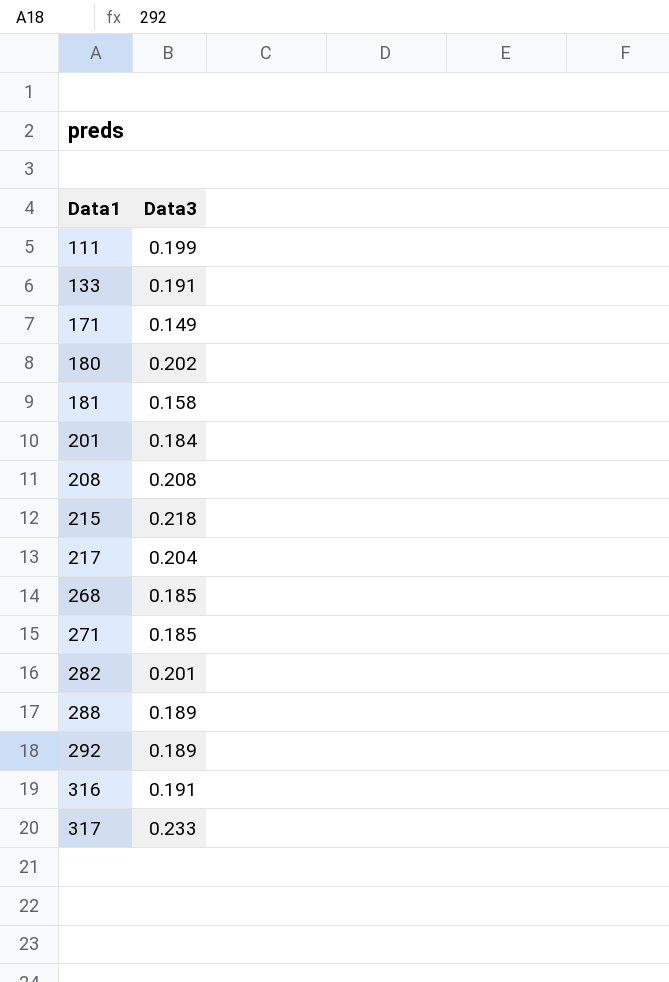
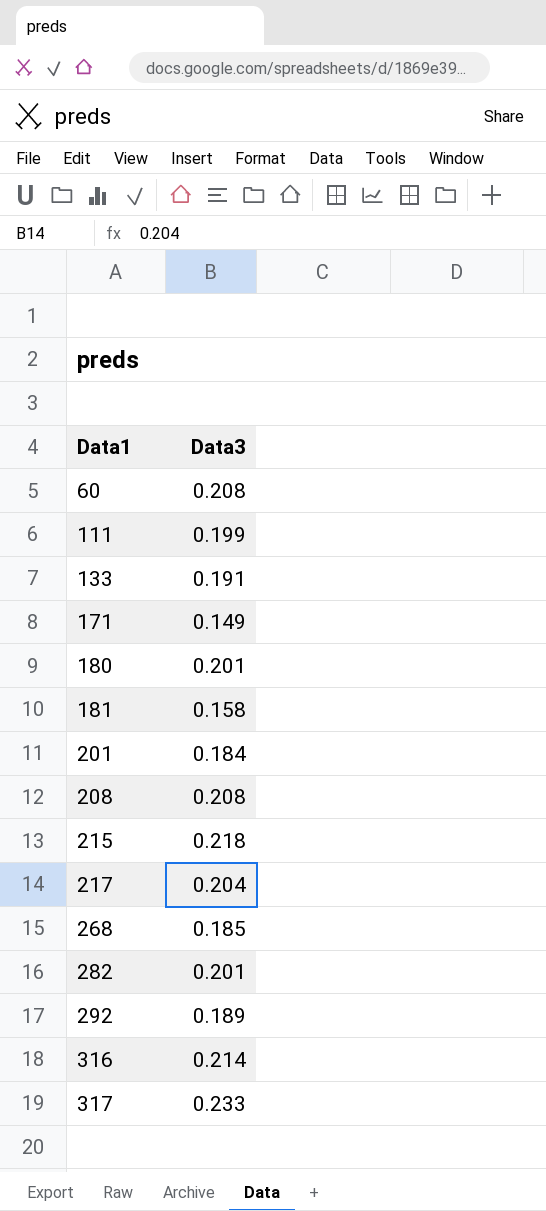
row 271: 0.185 -> none
row 288: 0.189 -> none
row 60: none -> 0.208
180 | Data3: 0.202 -> 0.201
316 | Data3: 0.191 -> 0.214

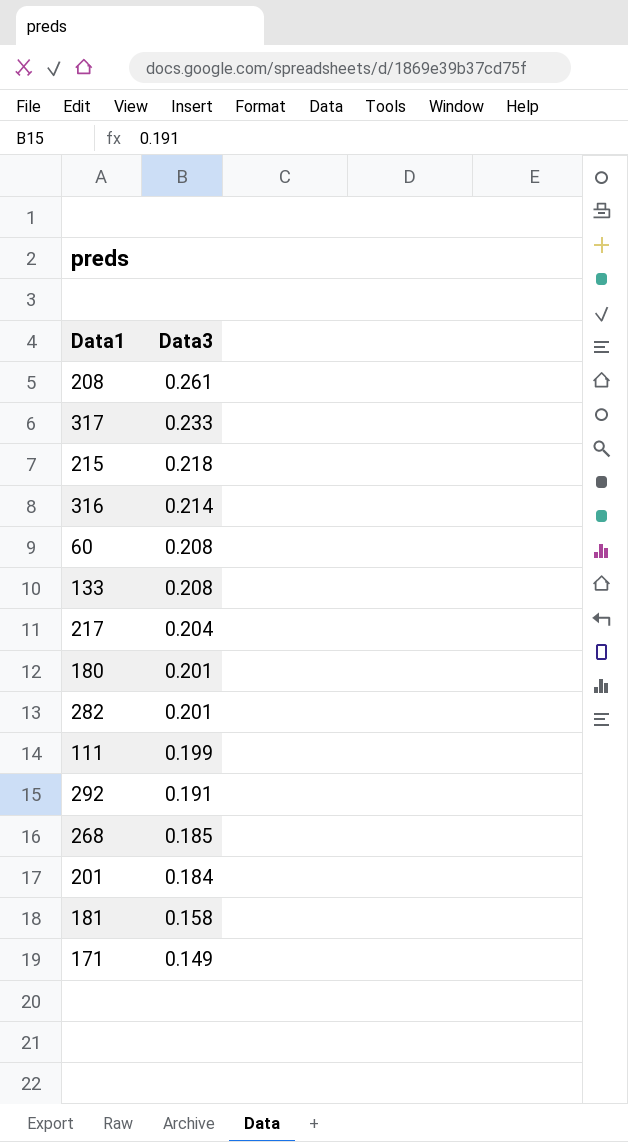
row order: Data1 ascending -> Data3 descending
208 | Data3: 0.208 -> 0.261
133 | Data3: 0.191 -> 0.208
292 | Data3: 0.189 -> 0.191

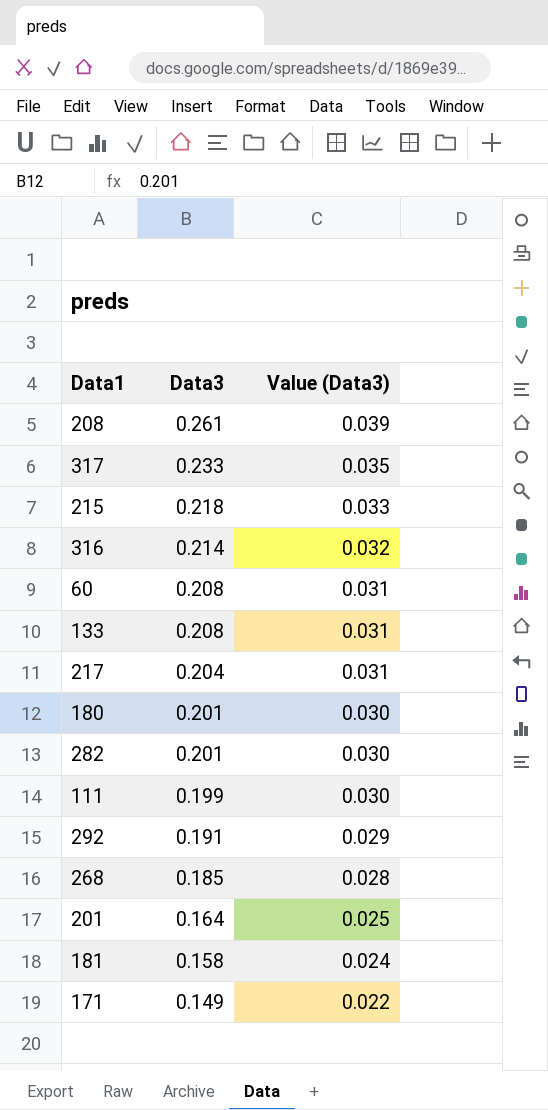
column Value (Data3) | formula: none -> [Data3] * 0.15
201 | Data3: 0.184 -> 0.164

